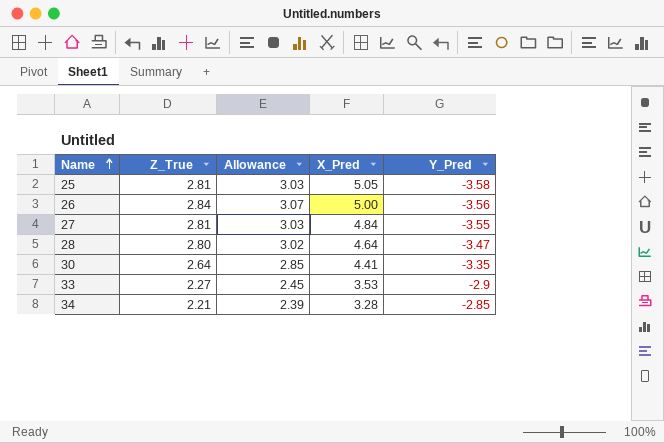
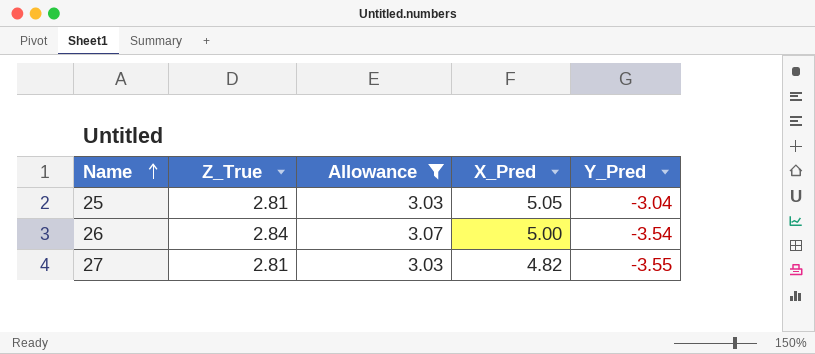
filter: none -> Allowance >= 3.03
25 | Y_Pred: -3.58 -> -3.04
26 | Y_Pred: -3.56 -> -3.54
27 | X_Pred: 4.84 -> 4.82

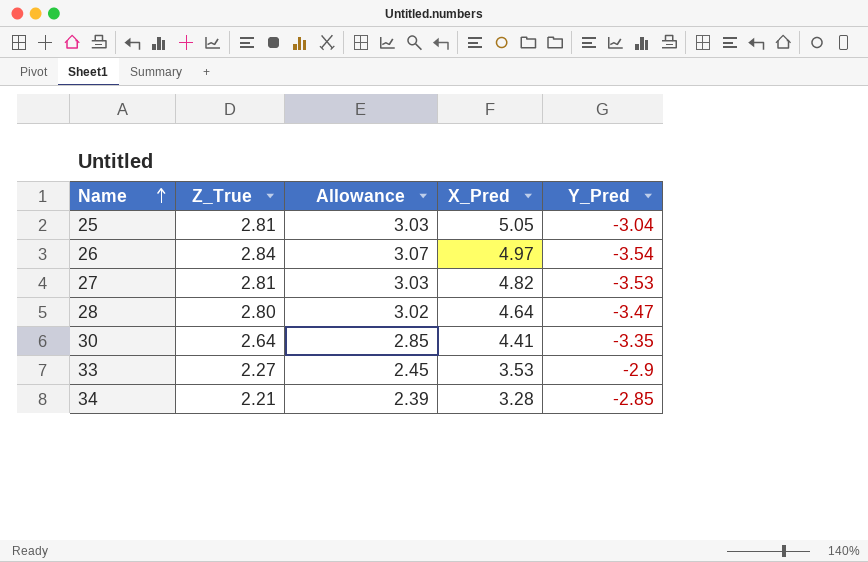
filter: Allowance >= 3.03 -> none
26 | X_Pred: 5.00 -> 4.97
27 | Y_Pred: -3.55 -> -3.53

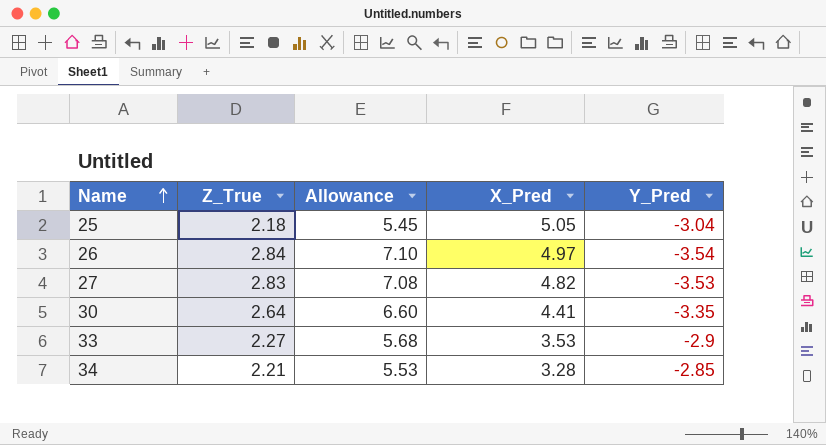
column Allowance | formula: [Z_True] * 1.08 -> [Z_True] * 2.5
row 28: 2.80 | 3.02 | 4.64 | -3.47 -> none
25 | Z_True: 2.81 -> 2.18
27 | Z_True: 2.81 -> 2.83

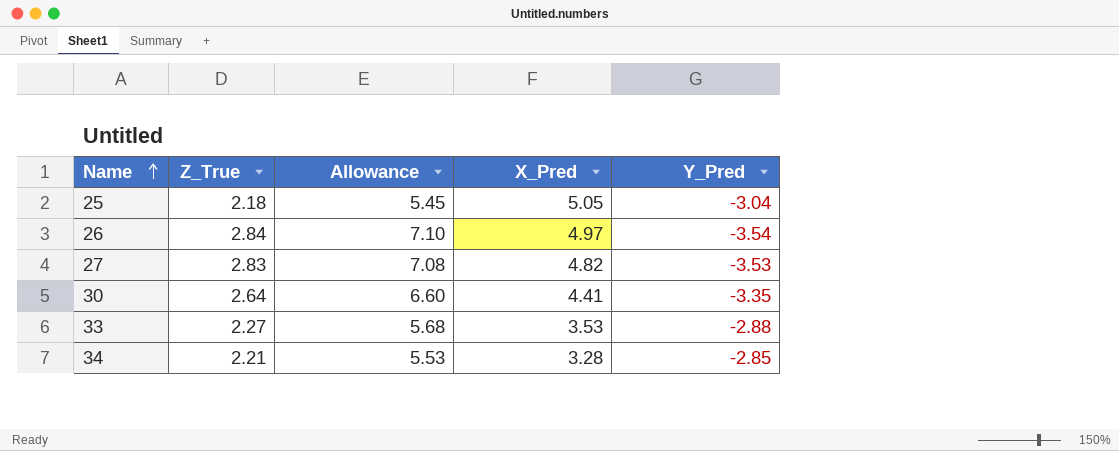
33 | Y_Pred: -2.9 -> -2.88

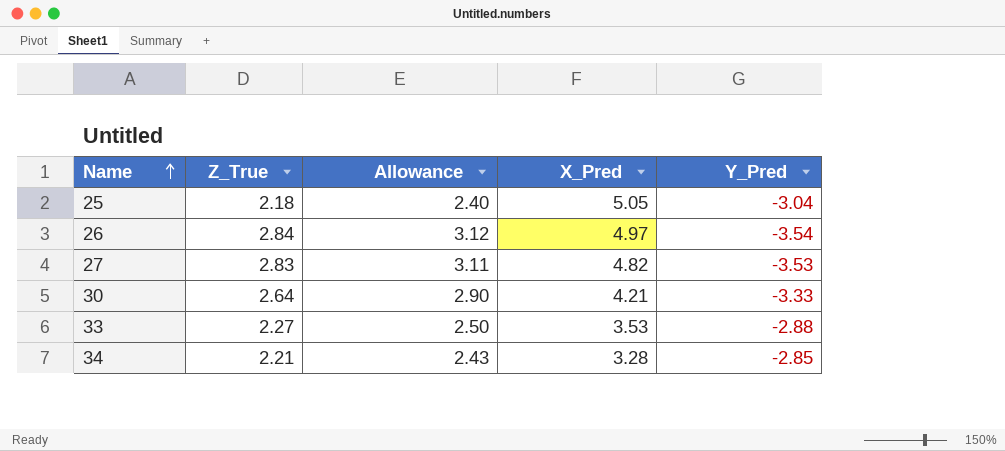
column Allowance | formula: [Z_True] * 2.5 -> [Z_True] * 1.1
30 | X_Pred: 4.41 -> 4.21
30 | Y_Pred: -3.35 -> -3.33

